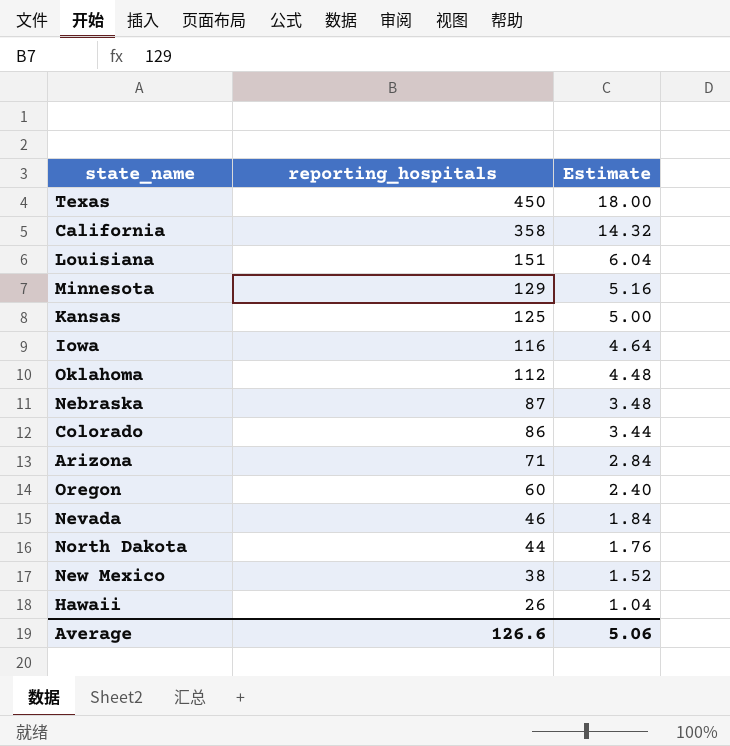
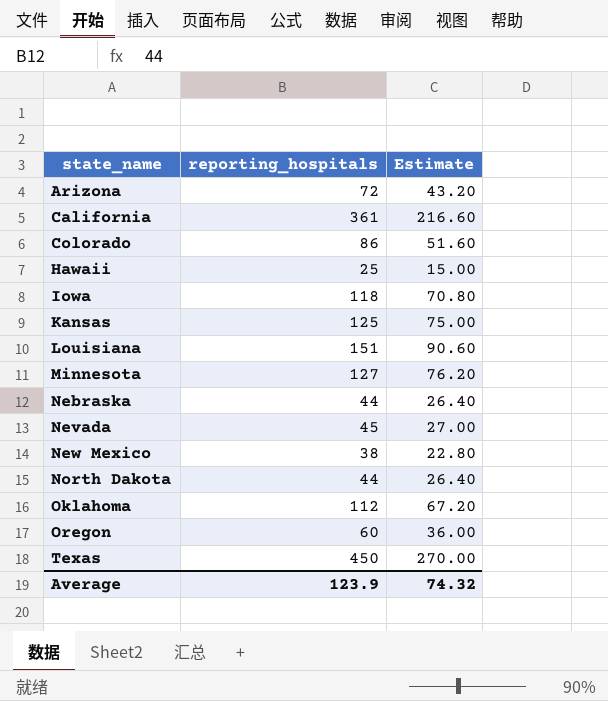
row order: reporting_hospitals descending -> state_name ascending
column Estimate | formula: [reporting_hospitals] * 0.04 -> [reporting_hospitals] * 0.6
Arizona | reporting_hospitals: 71 -> 72
California | reporting_hospitals: 358 -> 361
Hawaii | reporting_hospitals: 26 -> 25
Iowa | reporting_hospitals: 116 -> 118
Minnesota | reporting_hospitals: 129 -> 127
Nebraska | reporting_hospitals: 87 -> 44
Nevada | reporting_hospitals: 46 -> 45
Average | reporting_hospitals: 126.6 -> 123.9
Average | Estimate: 5.06 -> 74.32

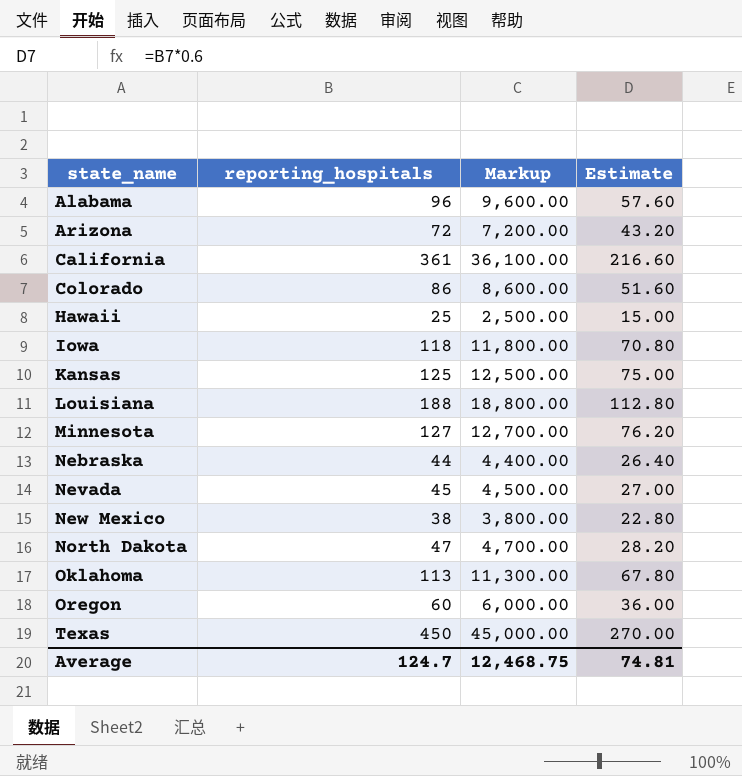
column Markup | formula: none -> [reporting_hospitals] * 100
row Alabama: none -> 96 | 9,600.00 | 57.60
Louisiana | reporting_hospitals: 151 -> 188
Louisiana | Estimate: 90.60 -> 112.80
North Dakota | reporting_hospitals: 44 -> 47
North Dakota | Estimate: 26.40 -> 28.20
Oklahoma | reporting_hospitals: 112 -> 113
Oklahoma | Estimate: 67.20 -> 67.80
Average | reporting_hospitals: 123.9 -> 124.7
Average | Estimate: 74.32 -> 74.81

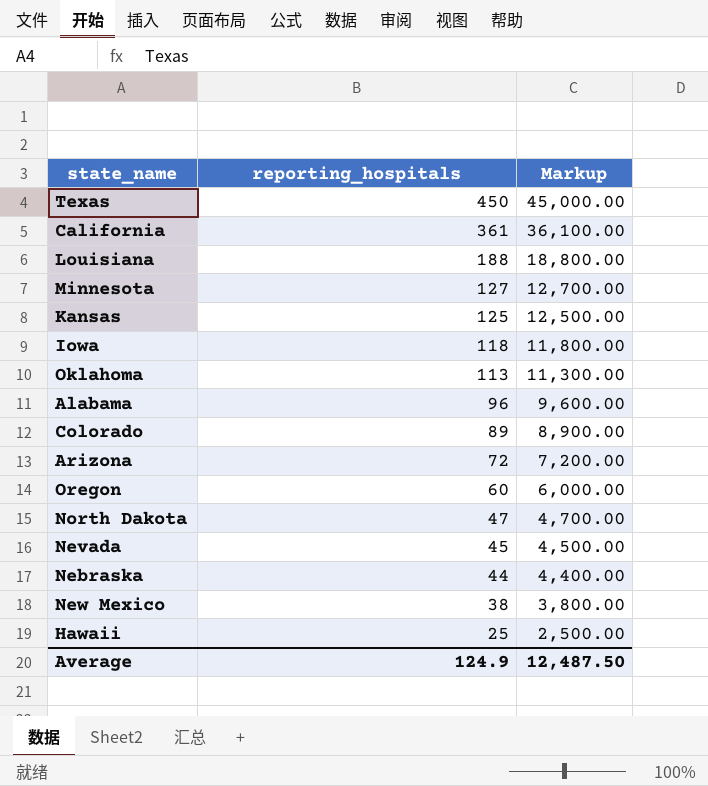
row order: state_name ascending -> reporting_hospitals descending
column Estimate | formula: [reporting_hospitals] * 0.6 -> none
Colorado | reporting_hospitals: 86 -> 89
Colorado | Markup: 8,600.00 -> 8,900.00
Average | reporting_hospitals: 124.7 -> 124.9
Average | Markup: 12,468.75 -> 12,487.50

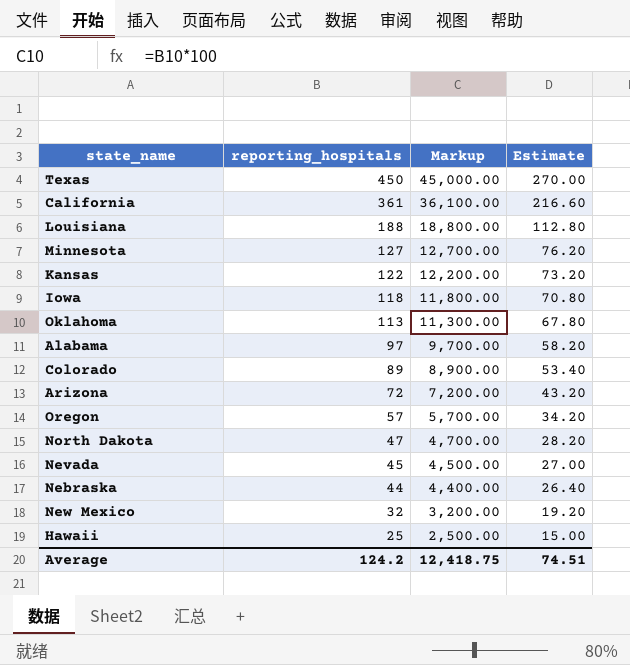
column Estimate | formula: none -> [reporting_hospitals] * 0.6
Kansas | reporting_hospitals: 125 -> 122
Kansas | Markup: 12,500.00 -> 12,200.00
Alabama | reporting_hospitals: 96 -> 97
Alabama | Markup: 9,600.00 -> 9,700.00
Oregon | reporting_hospitals: 60 -> 57
Oregon | Markup: 6,000.00 -> 5,700.00
New Mexico | reporting_hospitals: 38 -> 32
New Mexico | Markup: 3,800.00 -> 3,200.00
Average | reporting_hospitals: 124.9 -> 124.2
Average | Markup: 12,487.50 -> 12,418.75

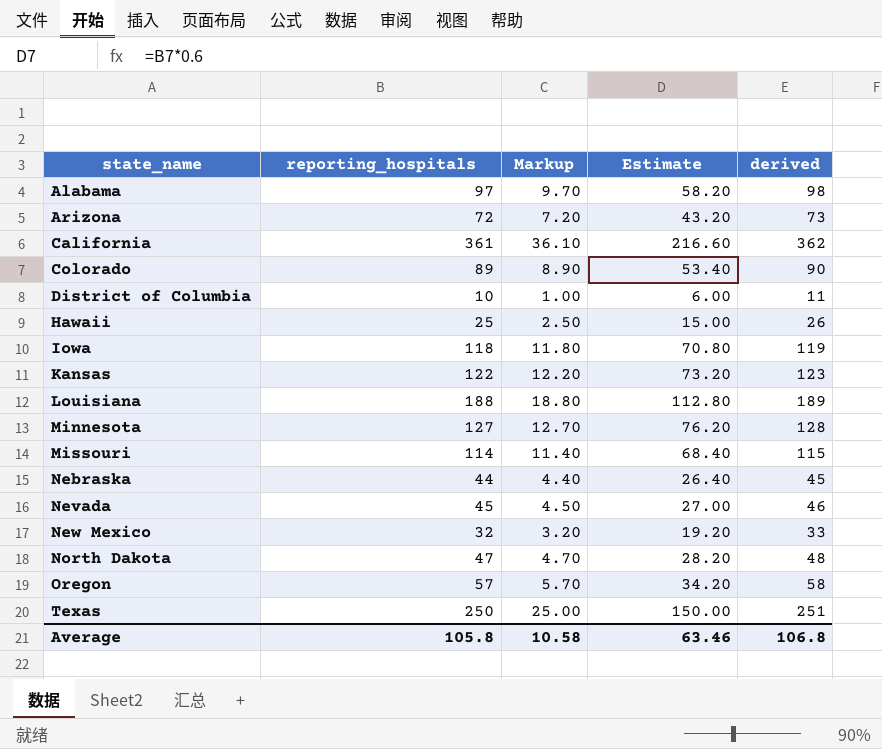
row order: reporting_hospitals descending -> state_name ascending
column Markup | formula: [reporting_hospitals] * 100 -> [reporting_hospitals] * 0.1
column derived | formula: none -> [reporting_hospitals] + 1
row Oklahoma: 113 | 11,300.00 | 67.80 -> none
row District of Columbia: none -> 10 | 1.00 | 6.00 | 11
row Missouri: none -> 114 | 11.40 | 68.40 | 115
Texas | reporting_hospitals: 450 -> 250
Texas | Estimate: 270.00 -> 150.00
Average | reporting_hospitals: 124.2 -> 105.8
Average | Markup: 12,418.75 -> 10.58
Average | Estimate: 74.51 -> 63.46

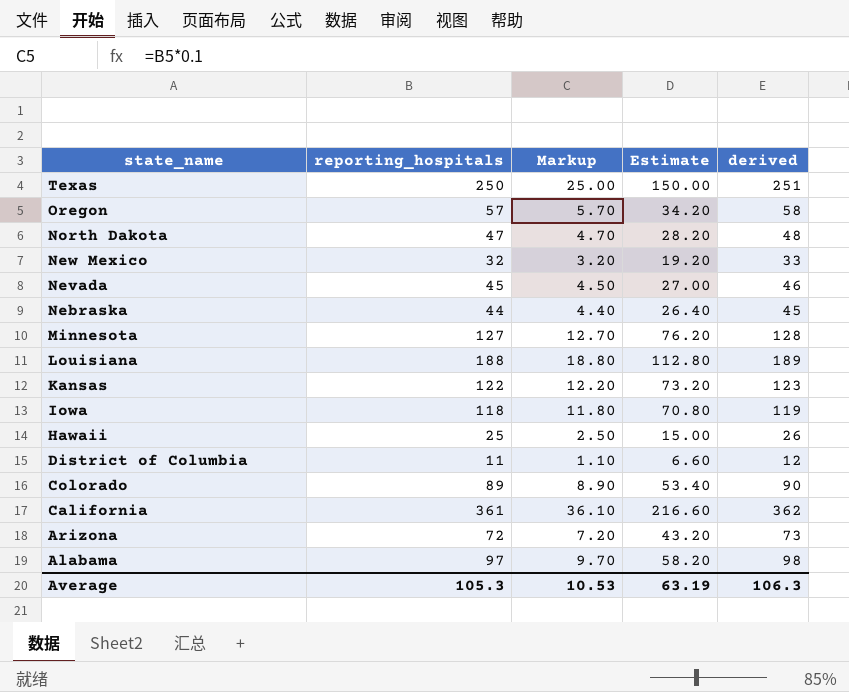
row order: state_name ascending -> state_name descending
row Missouri: 114 | 11.40 | 68.40 | 115 -> none
District of Columbia | reporting_hospitals: 10 -> 11
District of Columbia | Markup: 1.00 -> 1.10
District of Columbia | Estimate: 6.00 -> 6.60
District of Columbia | derived: 11 -> 12
Average | reporting_hospitals: 105.8 -> 105.3
Average | Markup: 10.58 -> 10.53
Average | Estimate: 63.46 -> 63.19
Average | derived: 106.8 -> 106.3

